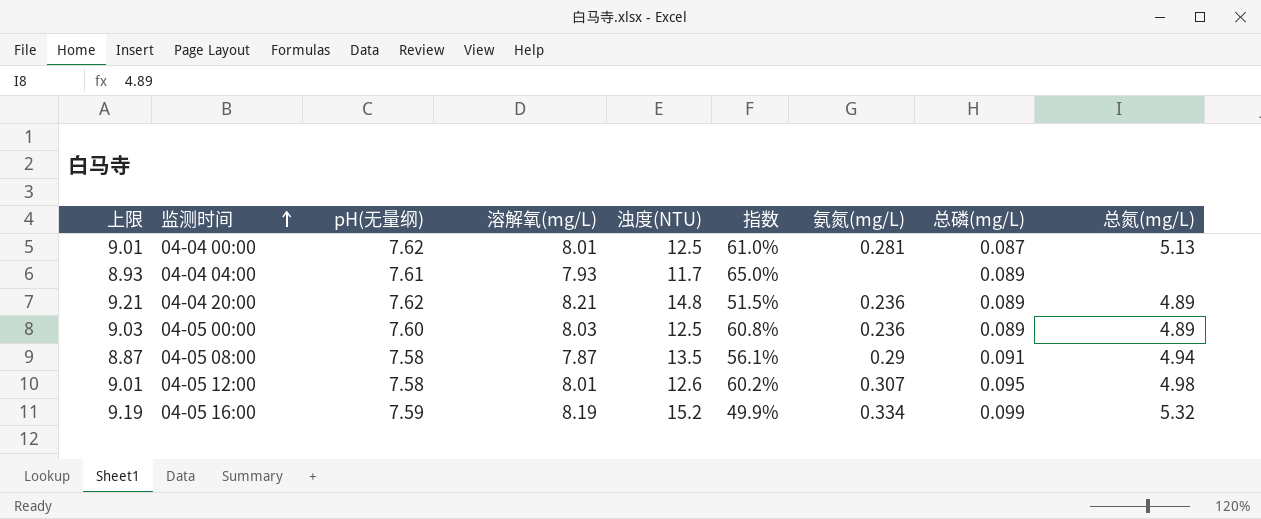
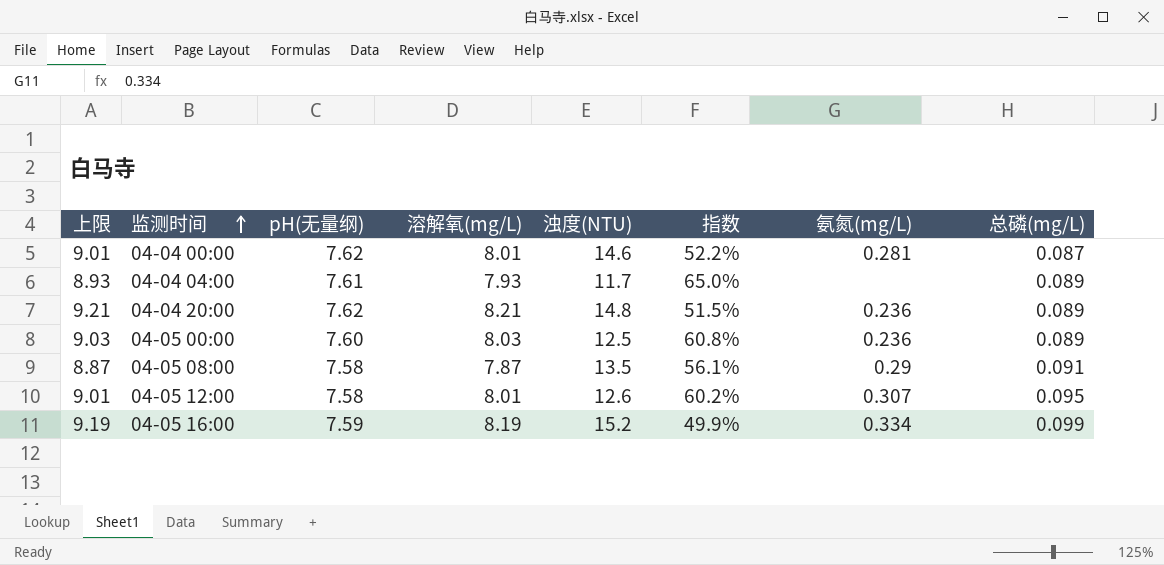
column 总氮(mg/L) | position: 9 -> none
04-04 00:00 | 浊度(NTU): 12.5 -> 14.6
04-04 00:00 | 指数: 61.0% -> 52.2%

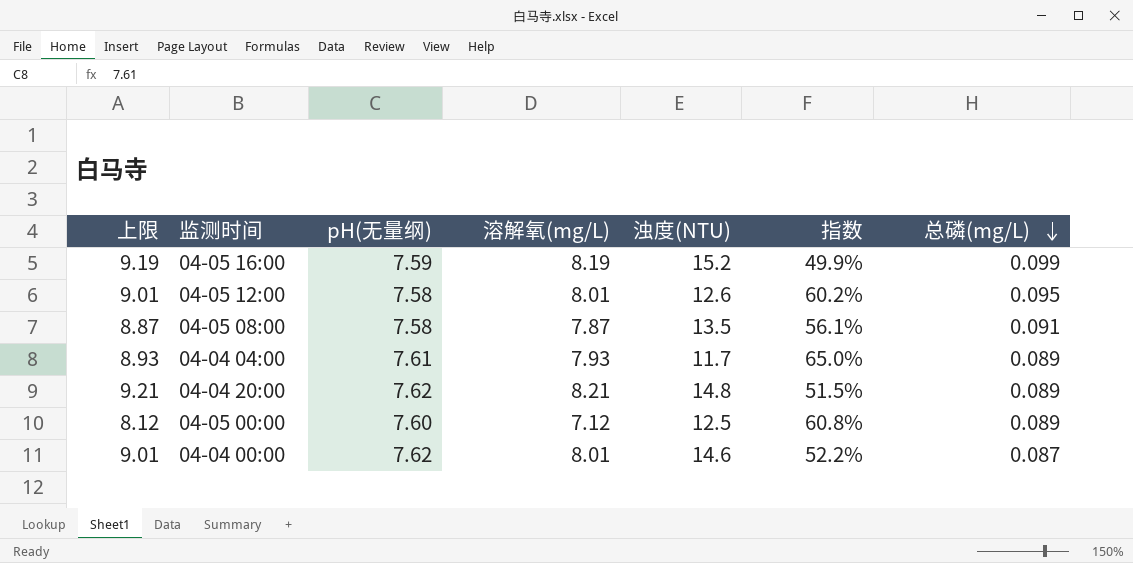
row order: 监测时间 ascending -> 总磷(mg/L) descending
column 氨氮(mg/L) | position: 7 -> none
04-05 00:00 | 上限: 9.03 -> 8.12
04-05 00:00 | 溶解氧(mg/L): 8.03 -> 7.12

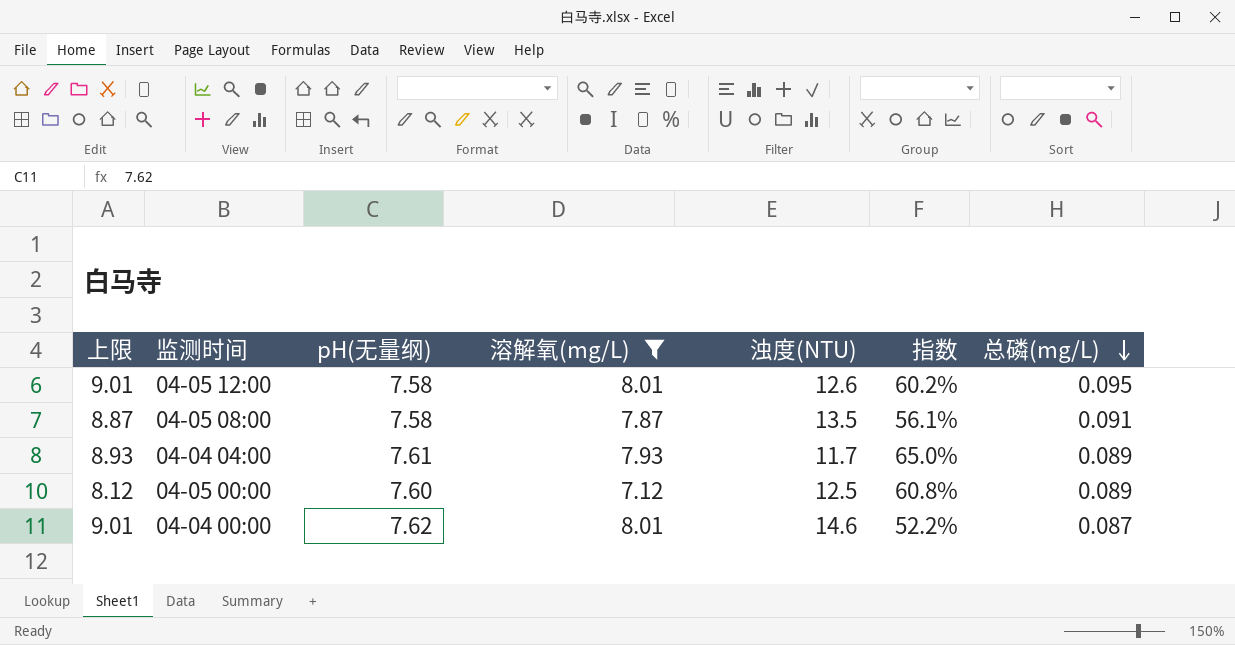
filter: none -> 溶解氧(mg/L) <= 8.01

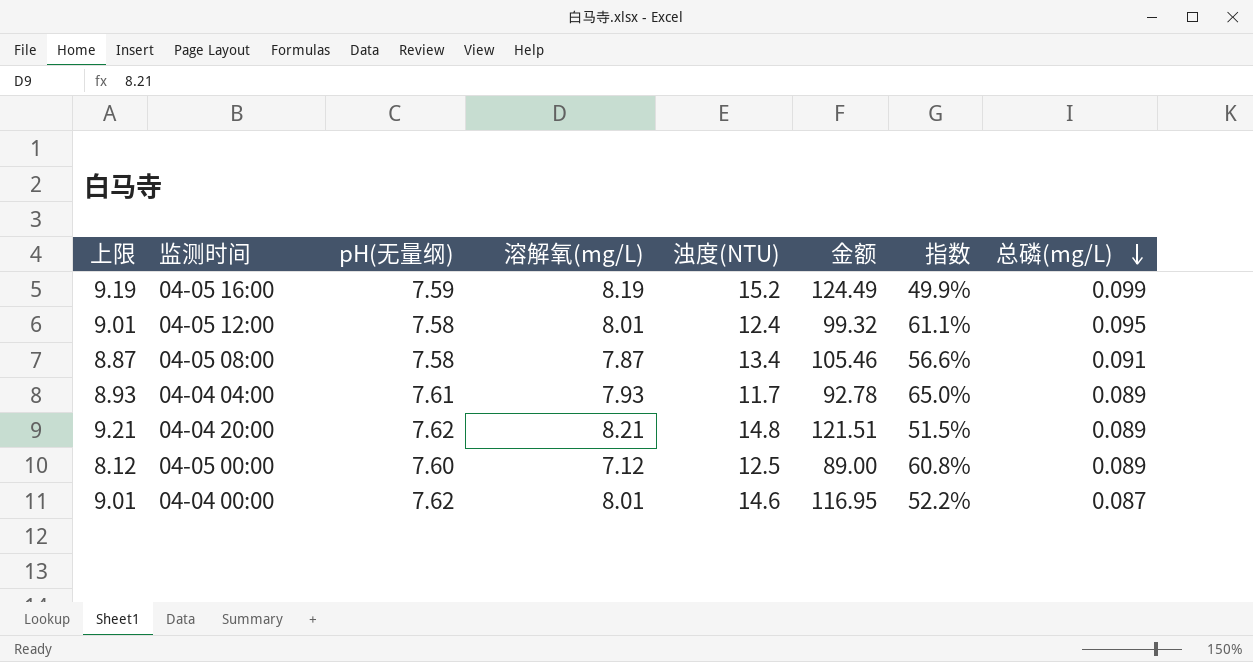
filter: 溶解氧(mg/L) <= 8.01 -> none
column 金额 | formula: none -> [溶解氧(mg/L)] * [浊度(NTU)]
04-05 12:00 | 浊度(NTU): 12.6 -> 12.4
04-05 12:00 | 指数: 60.2% -> 61.1%
04-05 08:00 | 浊度(NTU): 13.5 -> 13.4
04-05 08:00 | 指数: 56.1% -> 56.6%

